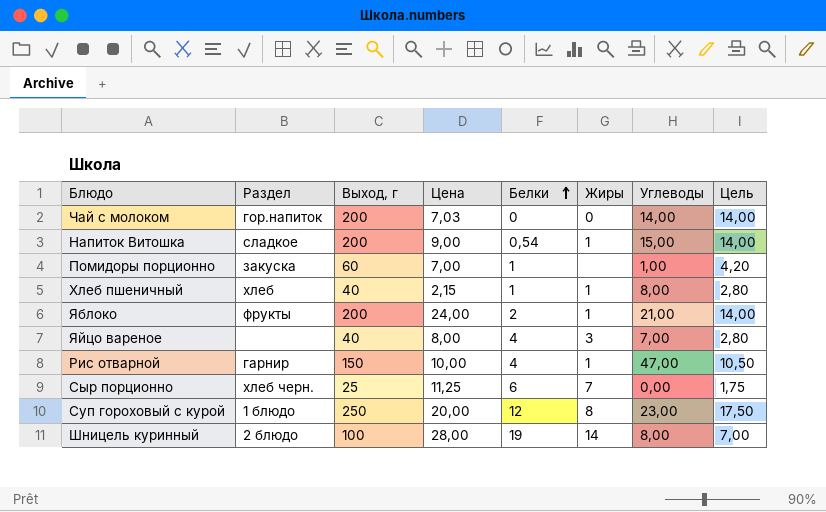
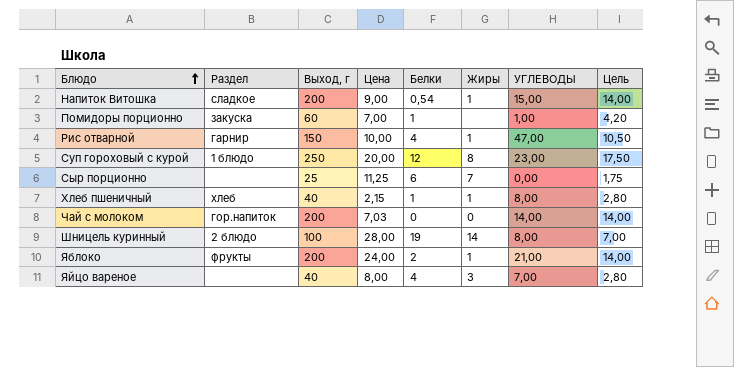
row order: Белки ascending -> Блюдо ascending
column name: Углеводы -> УГЛЕВОДЫ
Сыр порционно | Раздел: хлеб черн. -> none

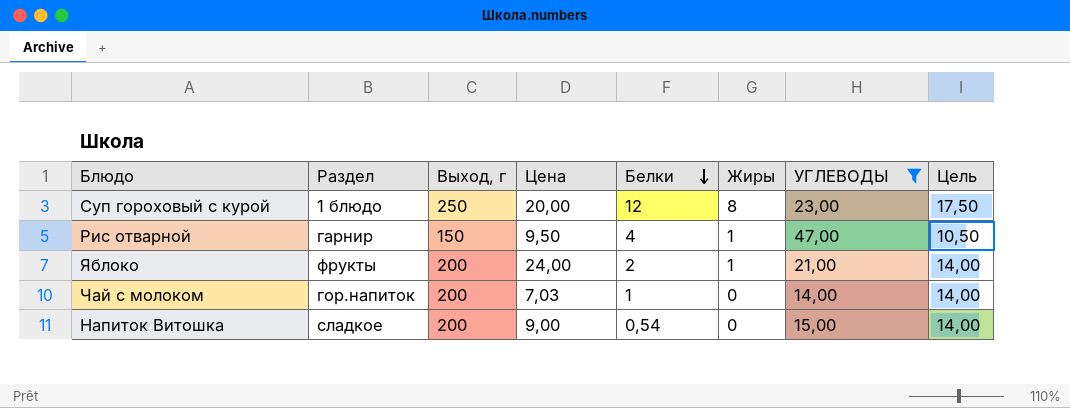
filter: none -> УГЛЕВОДЫ >= 14,00
row order: Блюдо ascending -> Белки descending
Рис отварной | Цена: 10,00 -> 9,50
Чай с молоком | Белки: 0 -> 1
Напиток Витошка | Жиры: 1 -> 0

